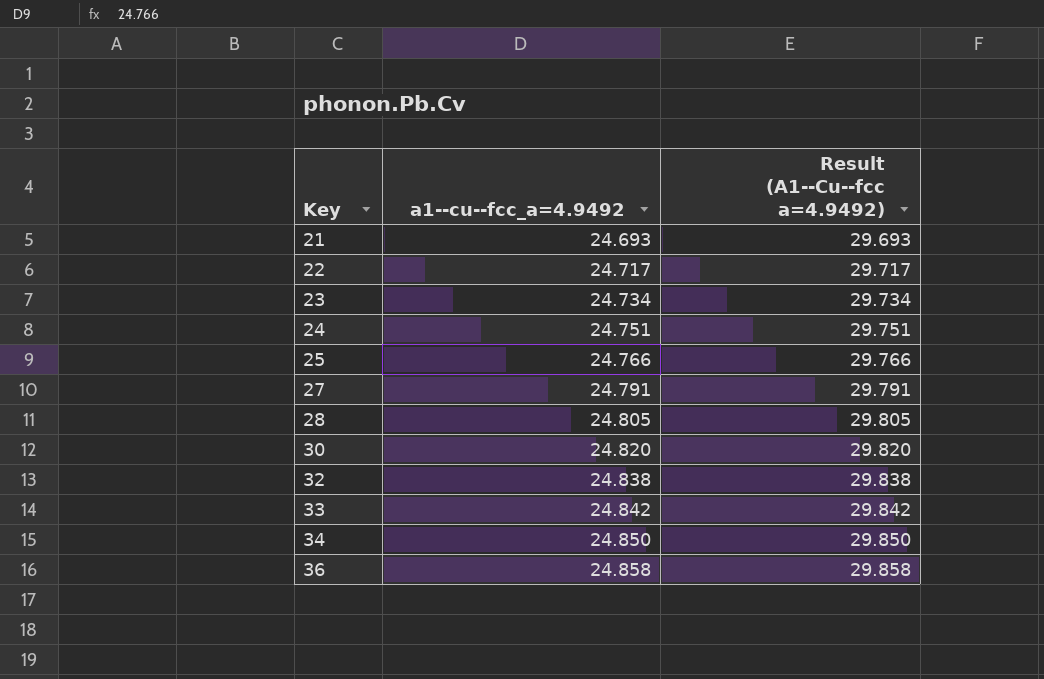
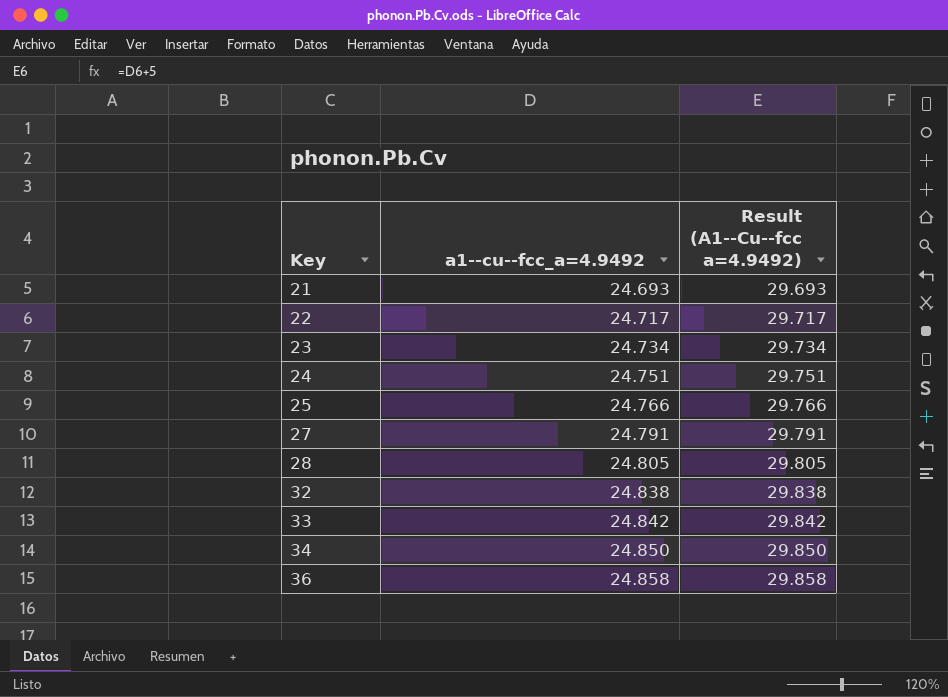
row 30: 24.820 | 29.820 -> none

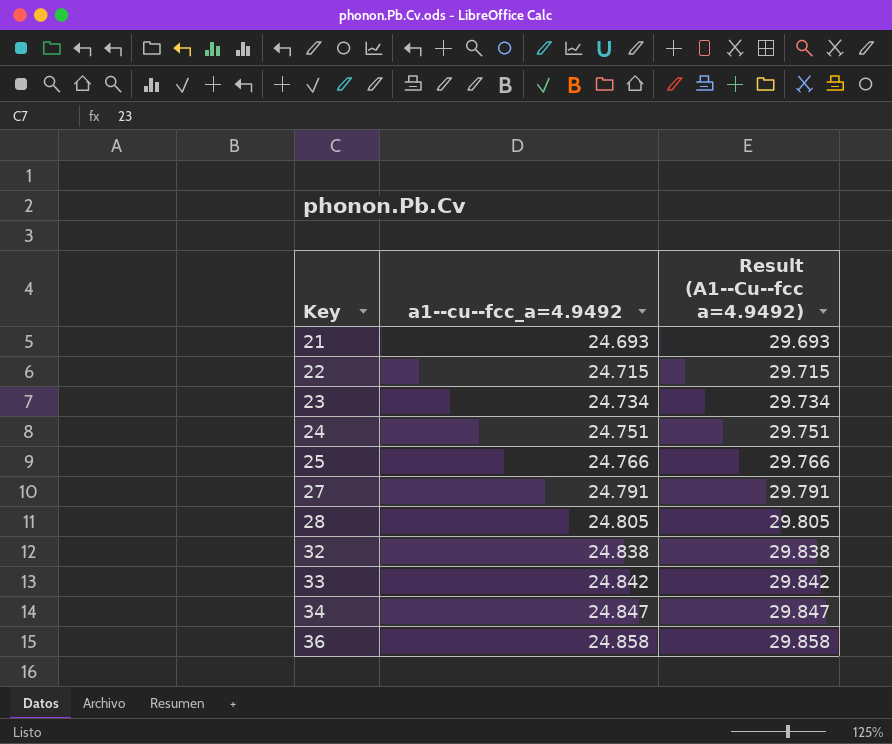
22 | a1--cu--fcc_a=4.9492: 24.717 -> 24.715
22 | Result (A1--Cu--fcc a=4.9492): 29.717 -> 29.715
34 | a1--cu--fcc_a=4.9492: 24.850 -> 24.847
34 | Result (A1--Cu--fcc a=4.9492): 29.850 -> 29.847

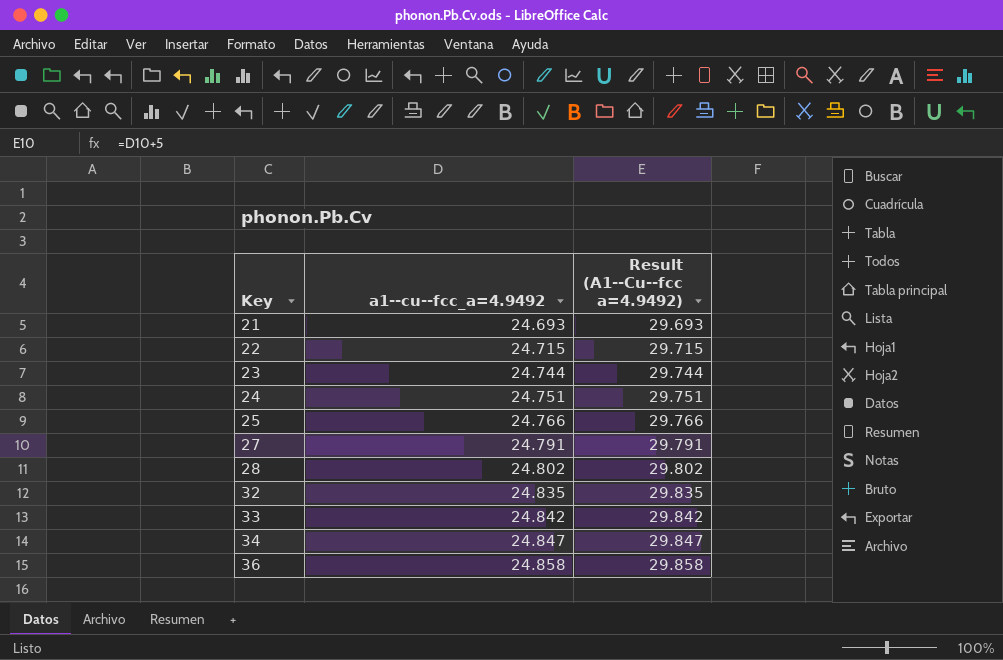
23 | a1--cu--fcc_a=4.9492: 24.734 -> 24.744
23 | Result (A1--Cu--fcc a=4.9492): 29.734 -> 29.744
28 | a1--cu--fcc_a=4.9492: 24.805 -> 24.802
28 | Result (A1--Cu--fcc a=4.9492): 29.805 -> 29.802
32 | a1--cu--fcc_a=4.9492: 24.838 -> 24.835
32 | Result (A1--Cu--fcc a=4.9492): 29.838 -> 29.835

